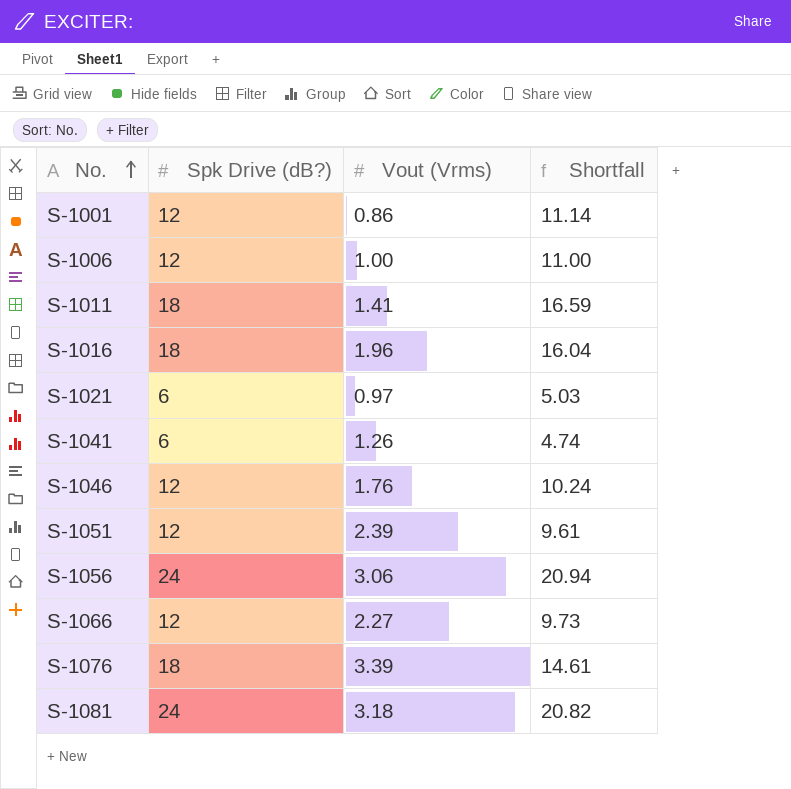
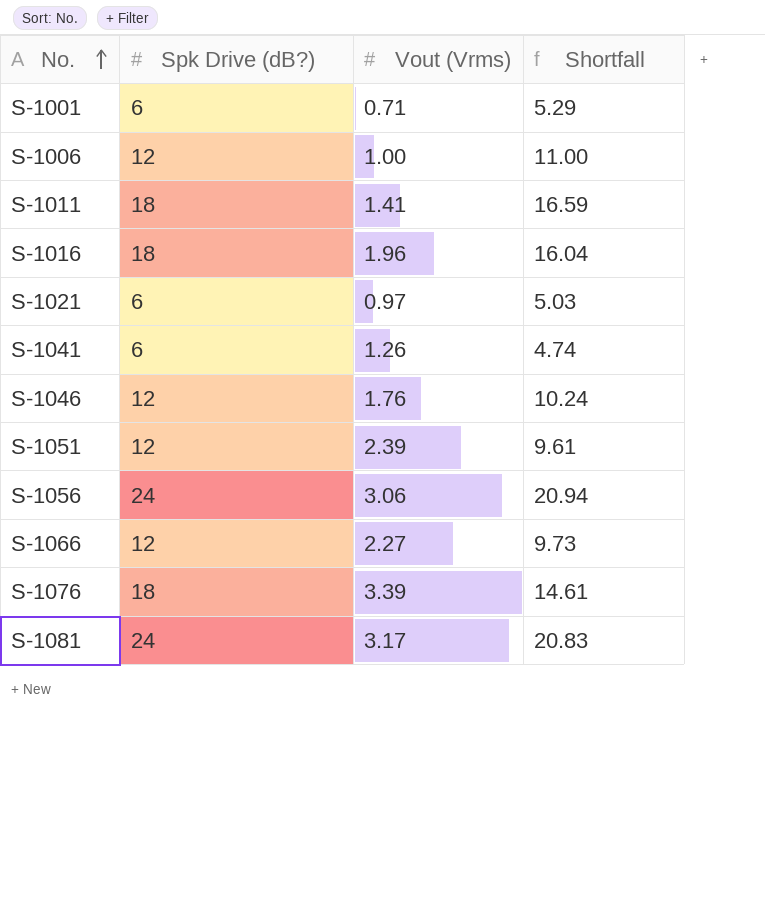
S-1001 | Spk Drive (dB?): 12 -> 6
S-1001 | Vout (Vrms): 0.86 -> 0.71
S-1001 | Shortfall: 11.14 -> 5.29
S-1081 | Vout (Vrms): 3.18 -> 3.17
S-1081 | Shortfall: 20.82 -> 20.83

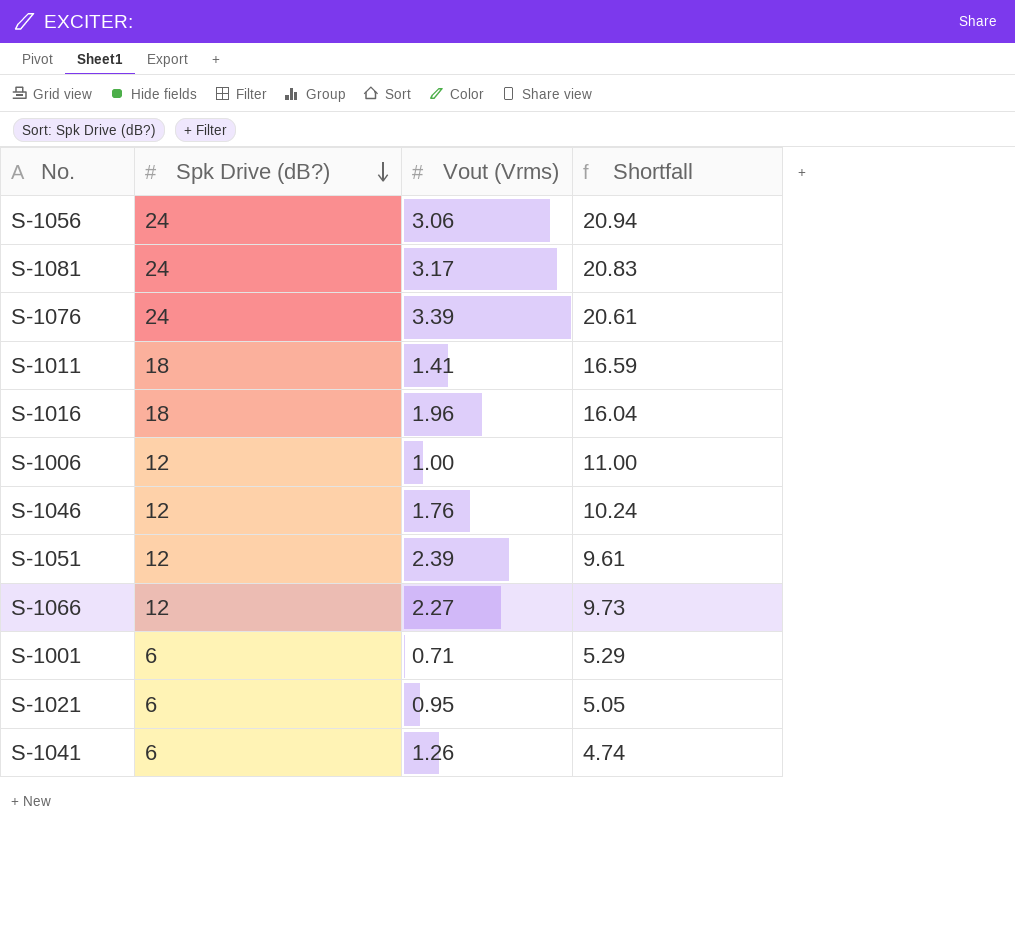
row order: No. ascending -> Spk Drive (dB?) descending
S-1076 | Spk Drive (dB?): 18 -> 24
S-1076 | Shortfall: 14.61 -> 20.61
S-1021 | Vout (Vrms): 0.97 -> 0.95
S-1021 | Shortfall: 5.03 -> 5.05

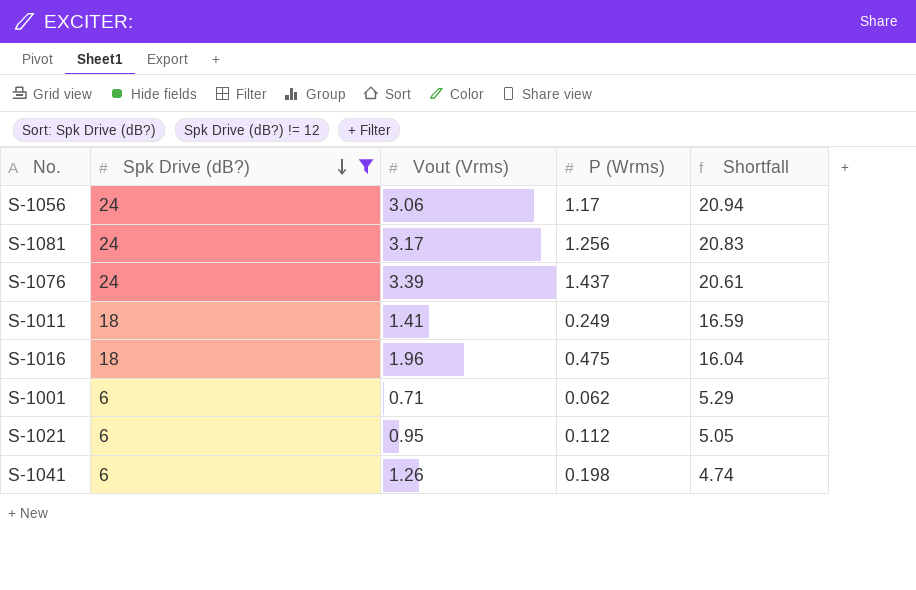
filter: none -> Spk Drive (dB?) != 12
column P (Wrms) | position: none -> 4

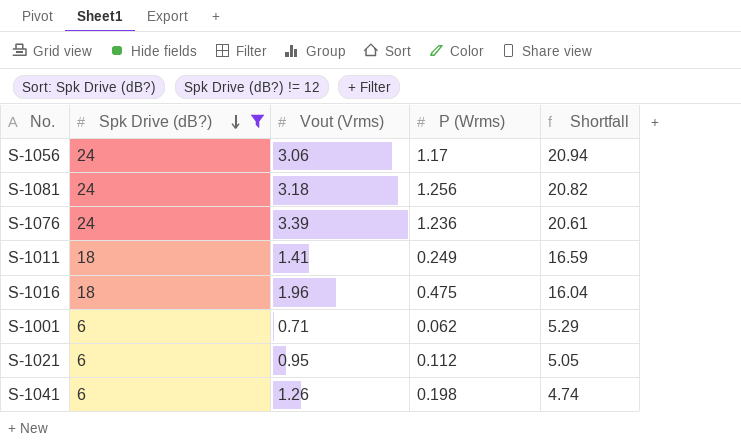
S-1081 | Vout (Vrms): 3.17 -> 3.18
S-1081 | Shortfall: 20.83 -> 20.82
S-1076 | P (Wrms): 1.437 -> 1.236

